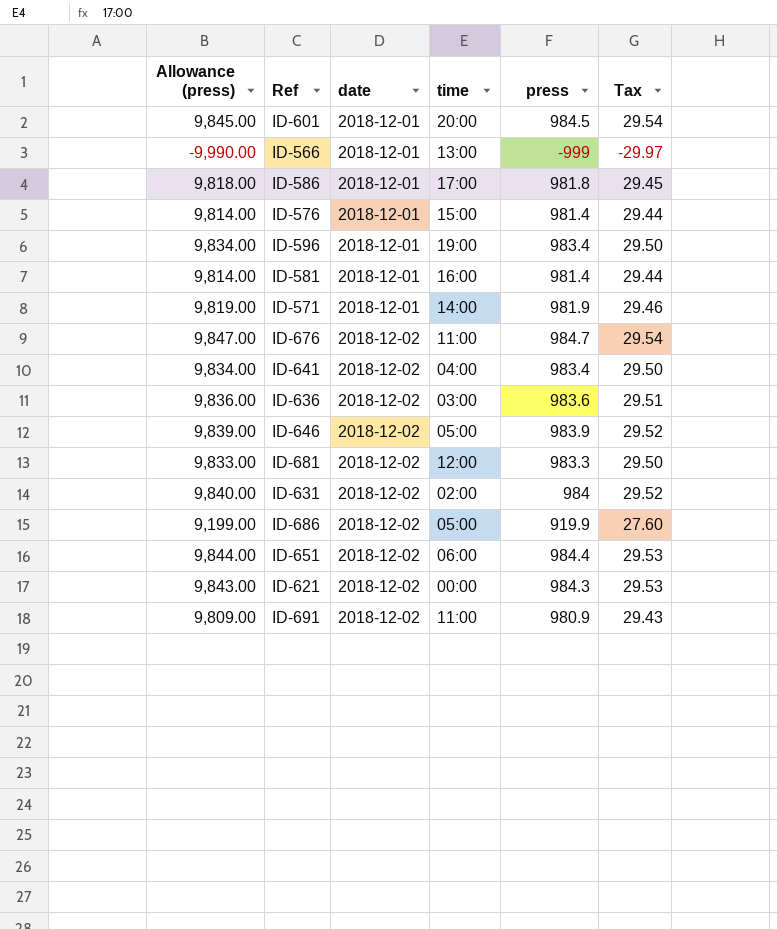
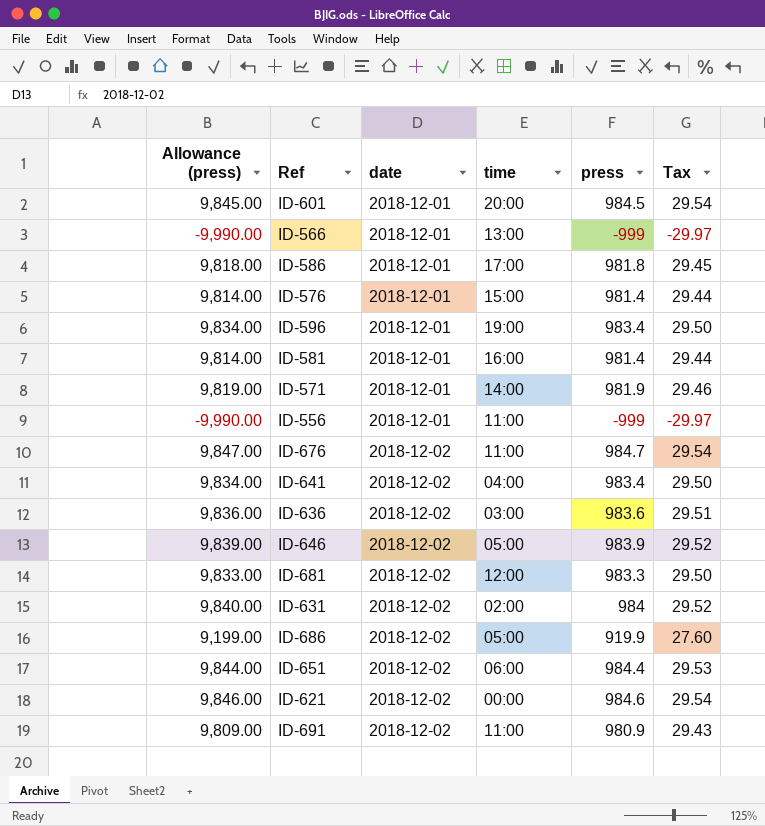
row ID-556: none -> -9,990.00 | 2018-12-01 | 11:00 | -999 | -29.97
ID-621 | Allowance (press): 9,843.00 -> 9,846.00
ID-621 | press: 984.3 -> 984.6
ID-621 | Tax: 29.53 -> 29.54

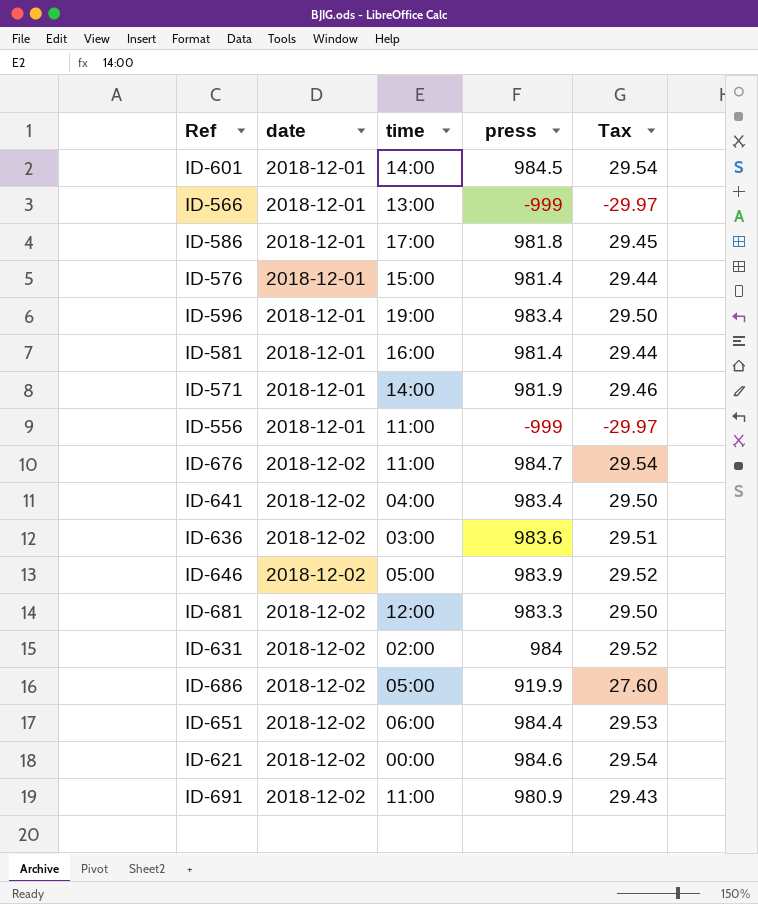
column Allowance (press) | formula: [press] * 10 -> none
ID-601 | time: 20:00 -> 14:00

